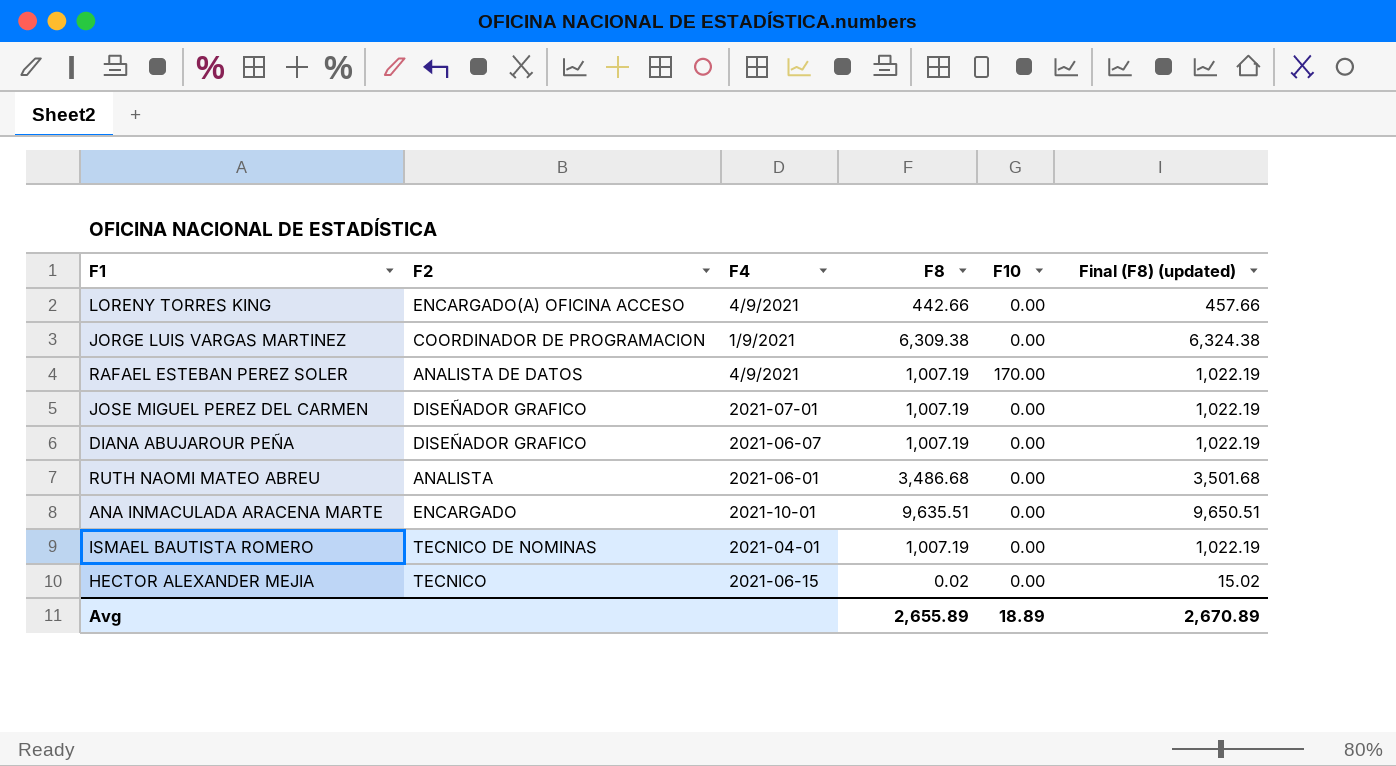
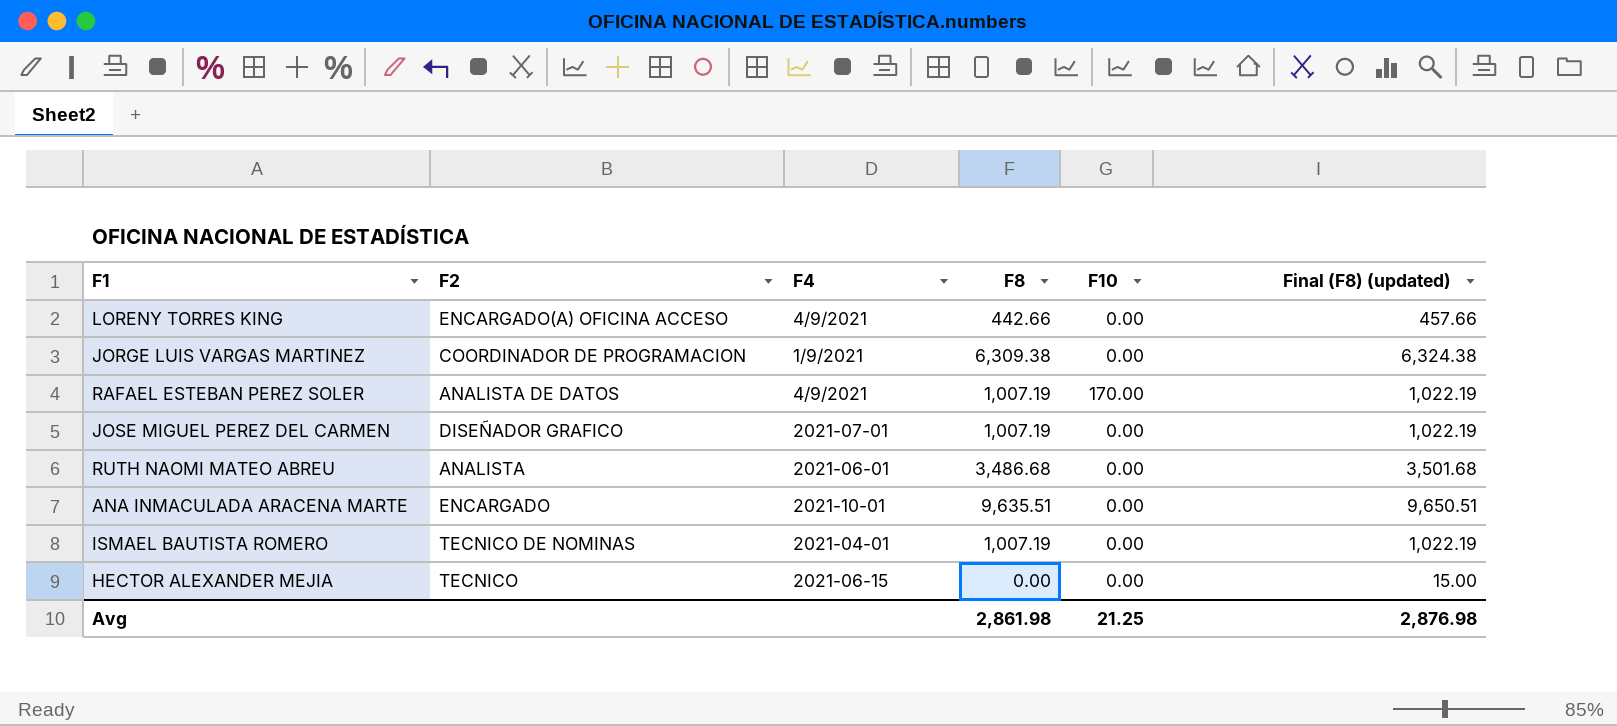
row DIANA ABUJAROUR PEÑA: DISEÑADOR GRAFICO | 2021-06-07 | 1,007.19 | 0.00 | 1,022.19 -> none
HECTOR ALEXANDER MEJIA | F8: 0.02 -> 0.00
HECTOR ALEXANDER MEJIA | Final (F8) (updated): 15.02 -> 15.00
Avg | F8: 2,655.89 -> 2,861.98
Avg | F10: 18.89 -> 21.25
Avg | Final (F8) (updated): 2,670.89 -> 2,876.98

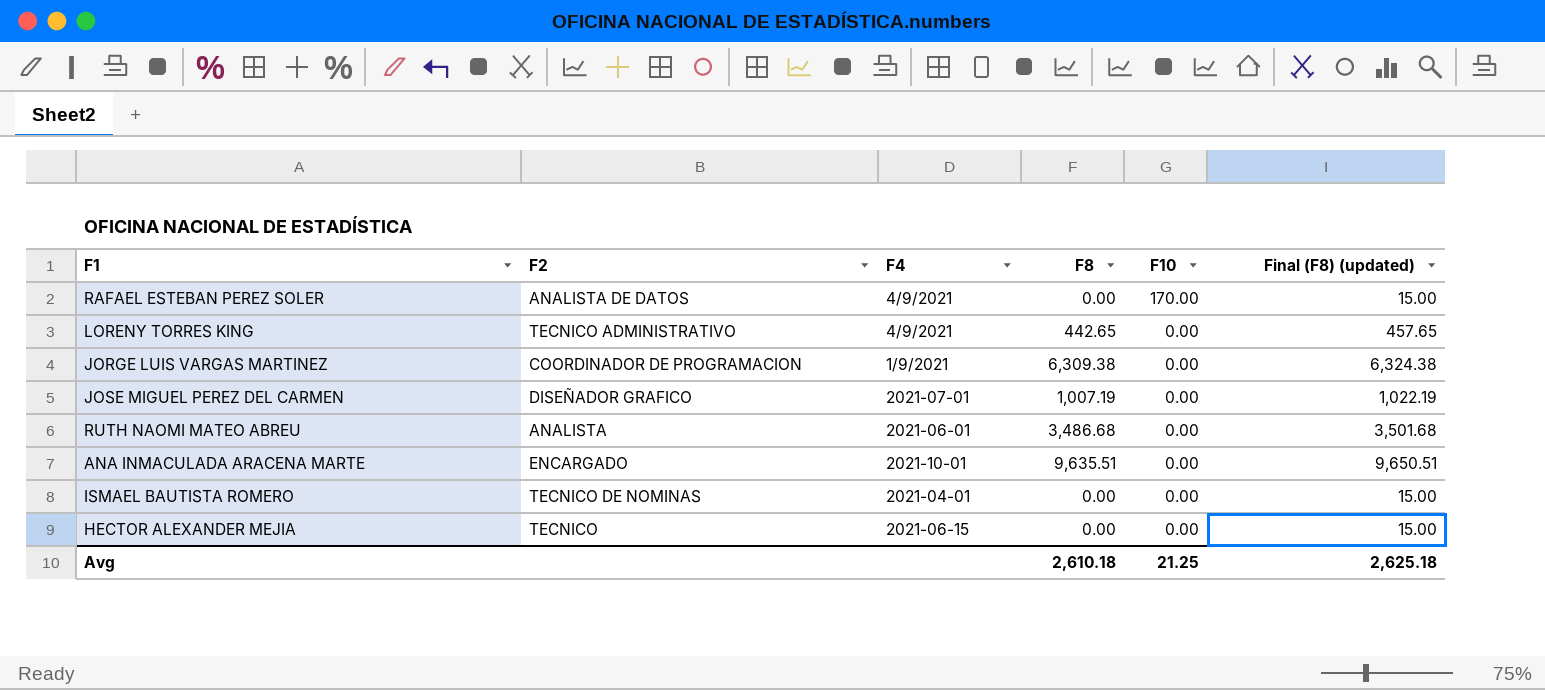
row order: none -> F10 descending
RAFAEL ESTEBAN PEREZ SOLER | F8: 1,007.19 -> 0.00
RAFAEL ESTEBAN PEREZ SOLER | Final (F8) (updated): 1,022.19 -> 15.00
LORENY TORRES KING | F2: ENCARGADO(A) OFICINA ACCESO -> TECNICO ADMINISTRATIVO
LORENY TORRES KING | F8: 442.66 -> 442.65
LORENY TORRES KING | Final (F8) (updated): 457.66 -> 457.65
ISMAEL BAUTISTA ROMERO | F8: 1,007.19 -> 0.00
ISMAEL BAUTISTA ROMERO | Final (F8) (updated): 1,022.19 -> 15.00
Avg | F8: 2,861.98 -> 2,610.18
Avg | Final (F8) (updated): 2,876.98 -> 2,625.18

